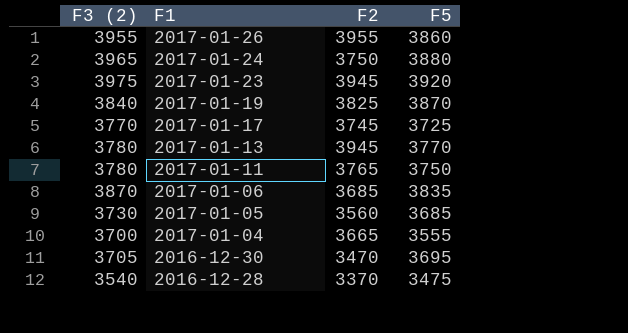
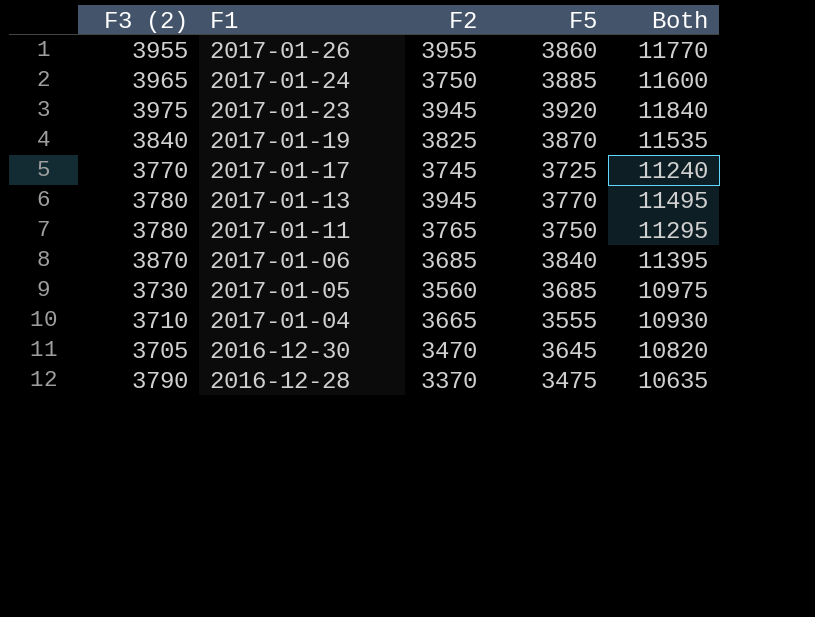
column Both | formula: none -> [F3 (2)] + [F2] + [F5]
2017-01-24 | F5: 3880 -> 3885
2017-01-06 | F5: 3835 -> 3840
2017-01-04 | F3 (2): 3700 -> 3710
2016-12-30 | F5: 3695 -> 3645
2016-12-28 | F3 (2): 3540 -> 3790

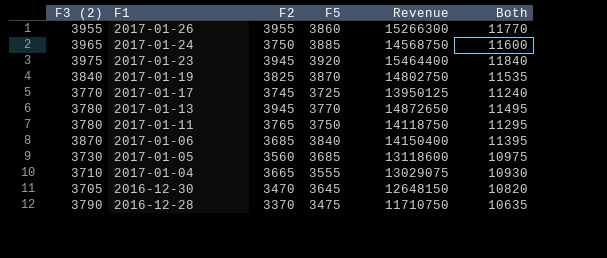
column Revenue | formula: none -> [F2] * [F5]

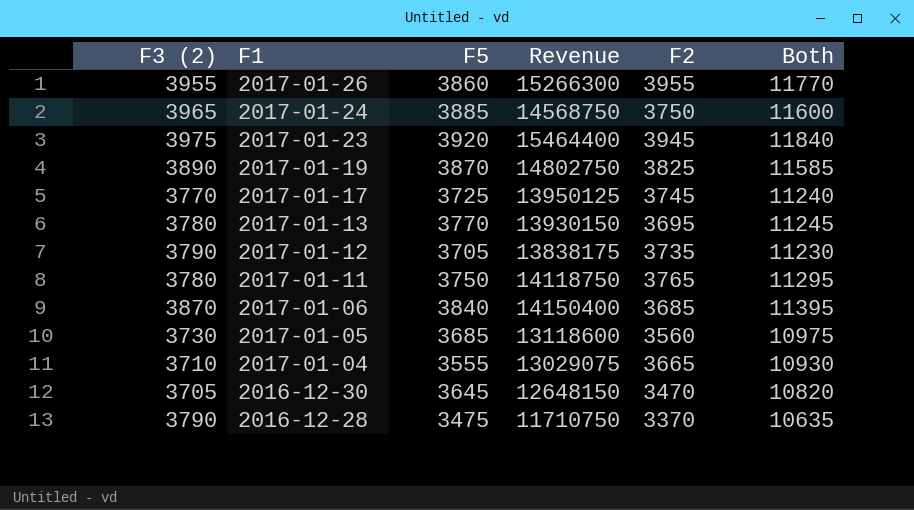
column F2 | position: 3 -> 5
2017-01-19 | F3 (2): 3840 -> 3890
2017-01-19 | Both: 11535 -> 11585
2017-01-13 | Revenue: 14872650 -> 13930150
2017-01-13 | F2: 3945 -> 3695
2017-01-13 | Both: 11495 -> 11245
row 2017-01-12: none -> 3790 | 3705 | 13838175 | 3735 | 11230

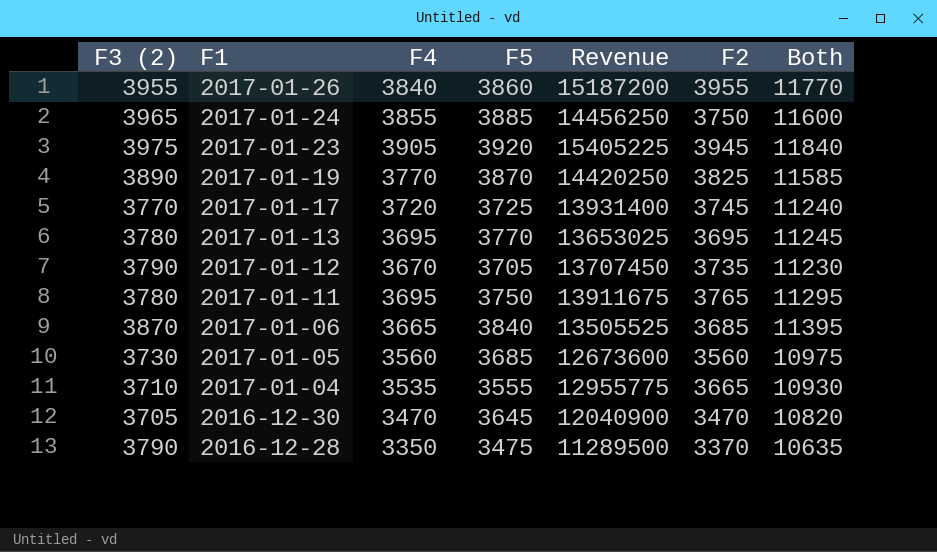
column F4 | position: none -> 3
column Revenue | formula: [F5] * [F2] -> [F4] * [F2]

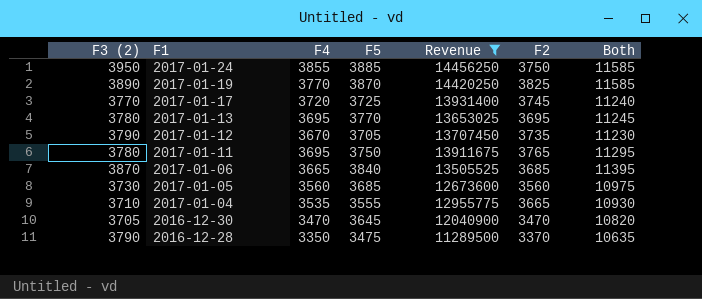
filter: none -> Revenue <= 14456250
2017-01-24 | F3 (2): 3965 -> 3950
2017-01-24 | Both: 11600 -> 11585

